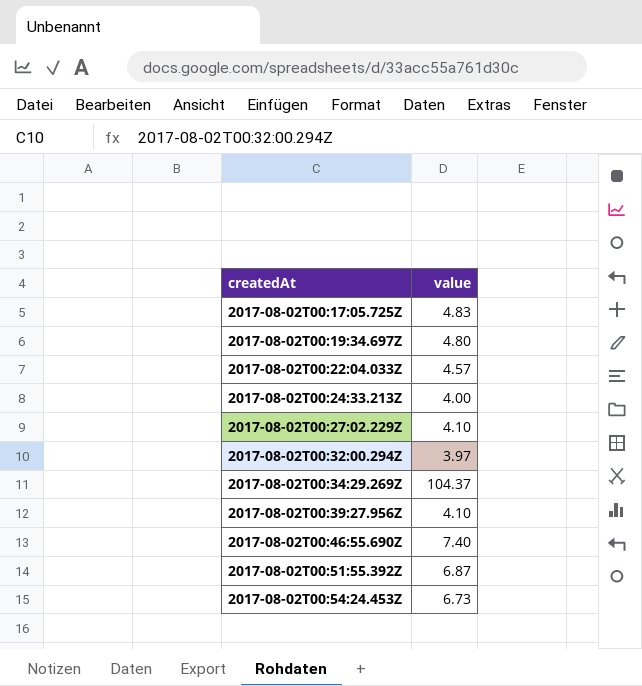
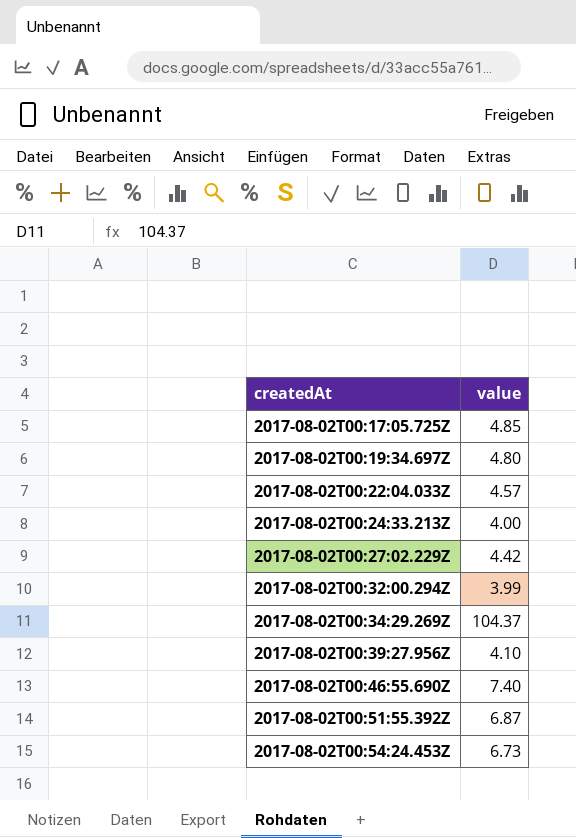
2017-08-02T00:17:05.725Z | value: 4.83 -> 4.85
2017-08-02T00:27:02.229Z | value: 4.10 -> 4.42
2017-08-02T00:32:00.294Z | value: 3.97 -> 3.99

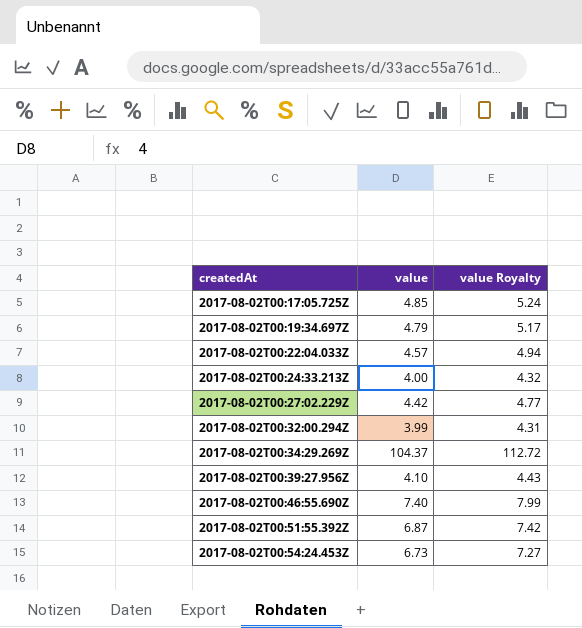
column value Royalty | formula: none -> [value] * 1.08
2017-08-02T00:19:34.697Z | value: 4.80 -> 4.79

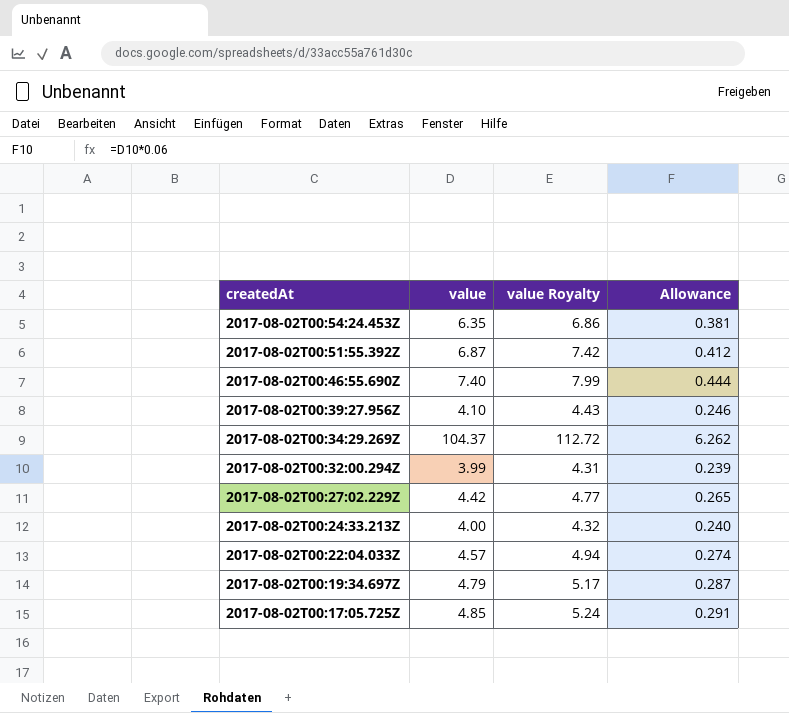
row order: createdAt ascending -> createdAt descending
column Allowance | formula: none -> [value] * 0.06
2017-08-02T00:54:24.453Z | value: 6.73 -> 6.35
2017-08-02T00:54:24.453Z | value Royalty: 7.27 -> 6.86

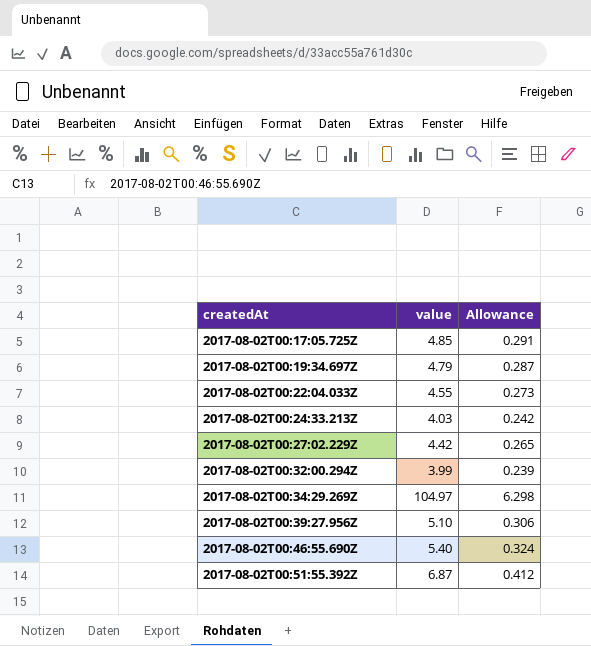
row order: createdAt descending -> createdAt ascending
column value Royalty | formula: [value] * 1.08 -> none
row 2017-08-02T00:54:24.453Z: 6.35 | 6.86 | 0.381 -> none
2017-08-02T00:22:04.033Z | value: 4.57 -> 4.55
2017-08-02T00:22:04.033Z | Allowance: 0.274 -> 0.273
2017-08-02T00:24:33.213Z | value: 4.00 -> 4.03
2017-08-02T00:24:33.213Z | Allowance: 0.240 -> 0.242
2017-08-02T00:34:29.269Z | value: 104.37 -> 104.97
2017-08-02T00:34:29.269Z | Allowance: 6.262 -> 6.298
2017-08-02T00:39:27.956Z | value: 4.10 -> 5.10
2017-08-02T00:39:27.956Z | Allowance: 0.246 -> 0.306
2017-08-02T00:46:55.690Z | value: 7.40 -> 5.40
2017-08-02T00:46:55.690Z | Allowance: 0.444 -> 0.324

